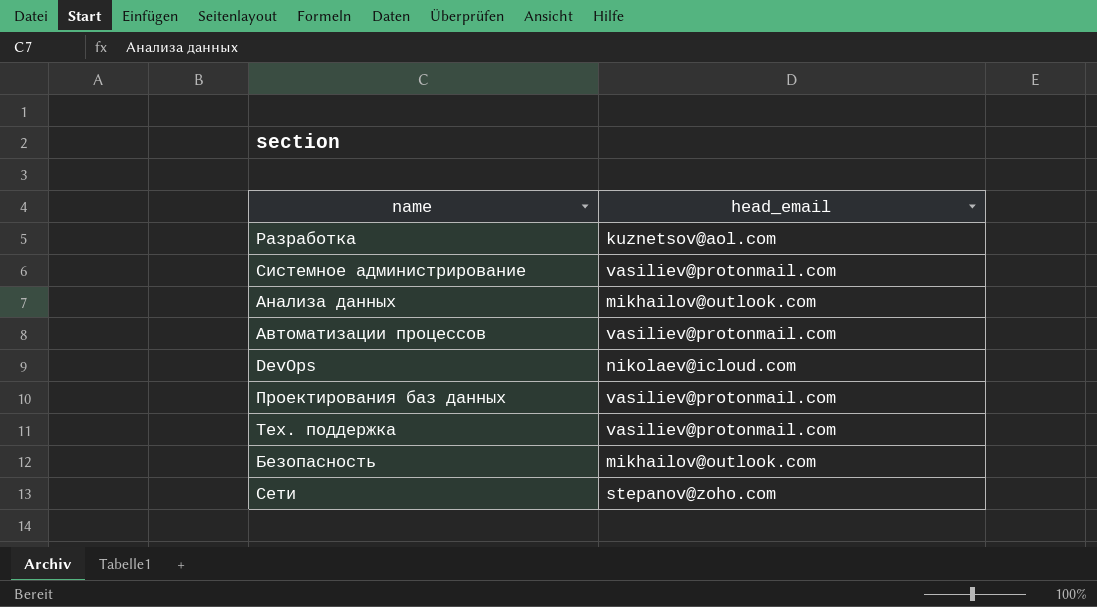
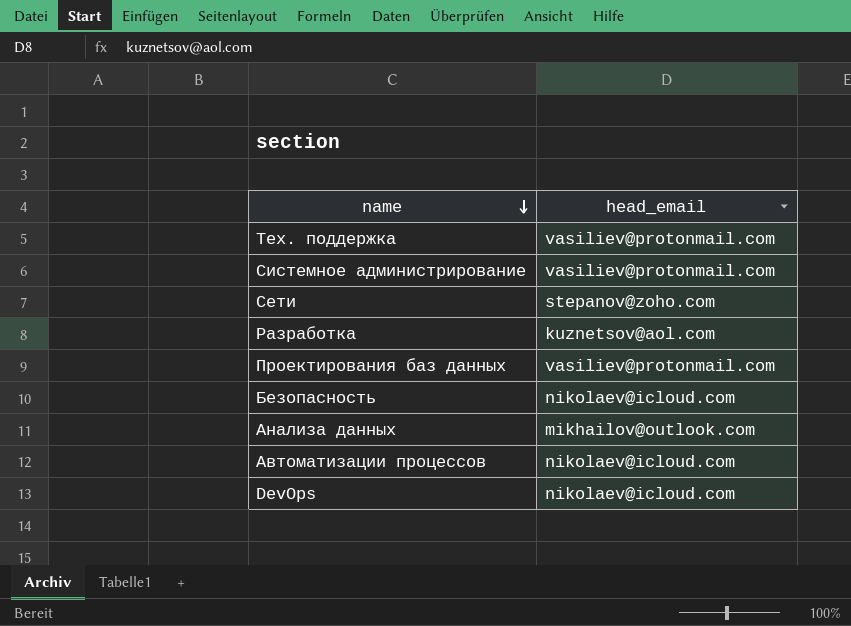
row order: none -> name descending
Безопасность | head_email: mikhailov@outlook.com -> nikolaev@icloud.com
Автоматизации процессов | head_email: vasiliev@protonmail.com -> nikolaev@icloud.com

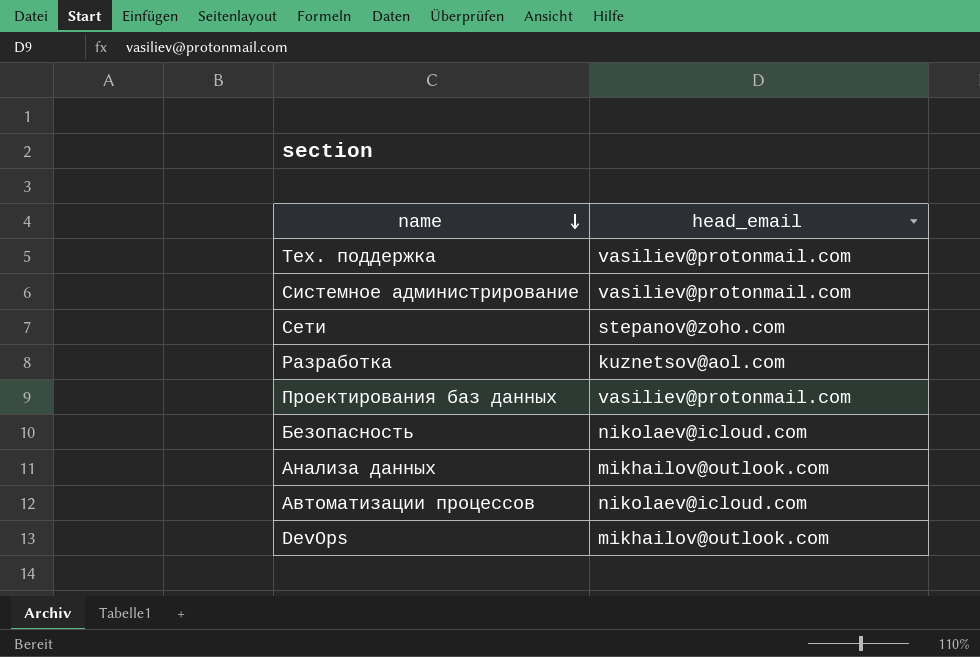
DevOps | head_email: nikolaev@icloud.com -> mikhailov@outlook.com

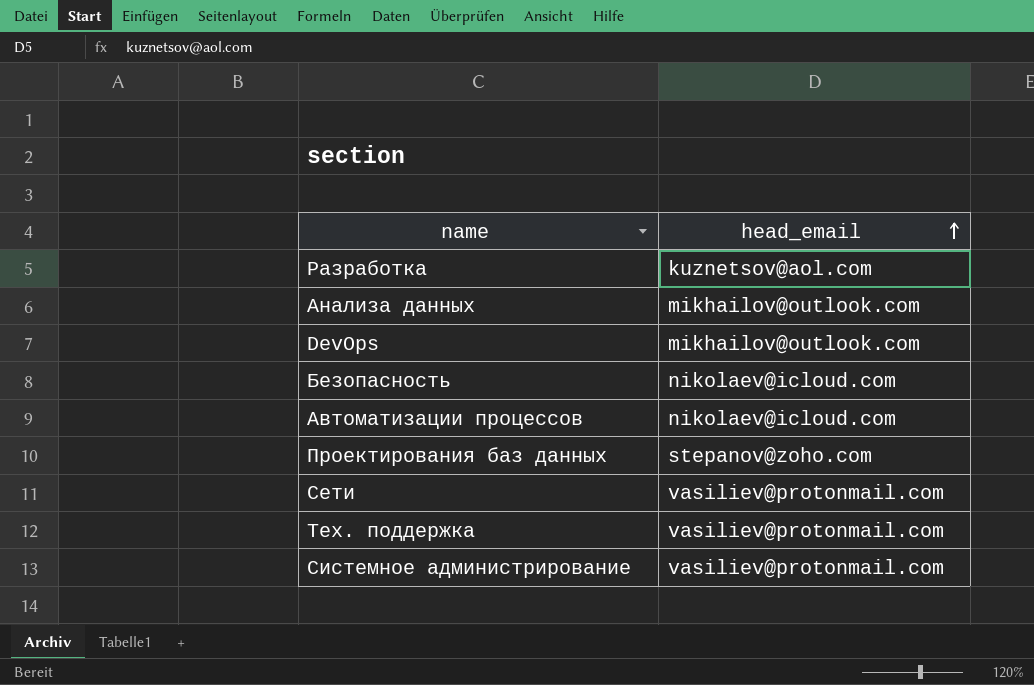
row order: name descending -> head_email ascending
Проектирования баз данных | head_email: vasiliev@protonmail.com -> stepanov@zoho.com
Сети | head_email: stepanov@zoho.com -> vasiliev@protonmail.com

